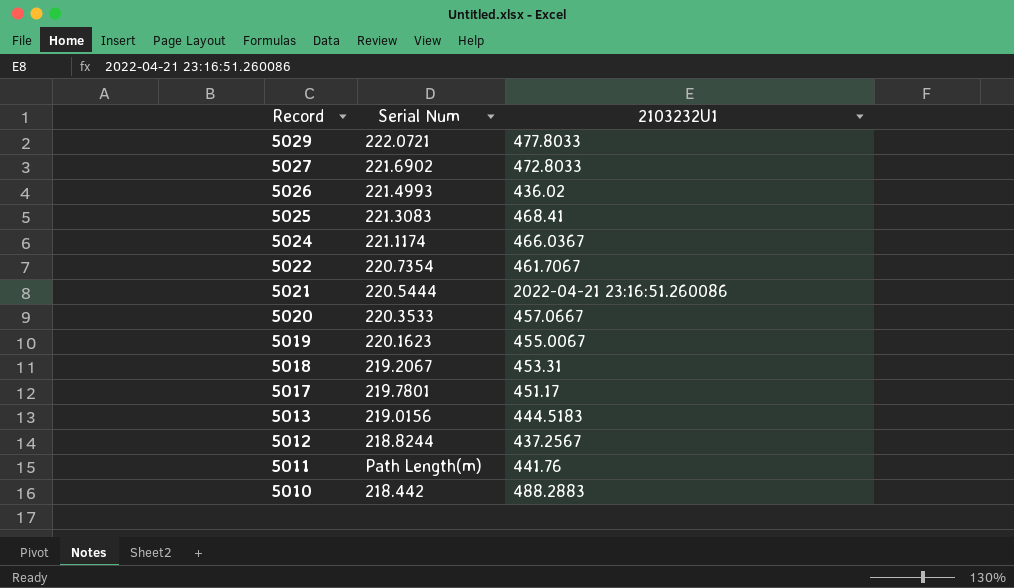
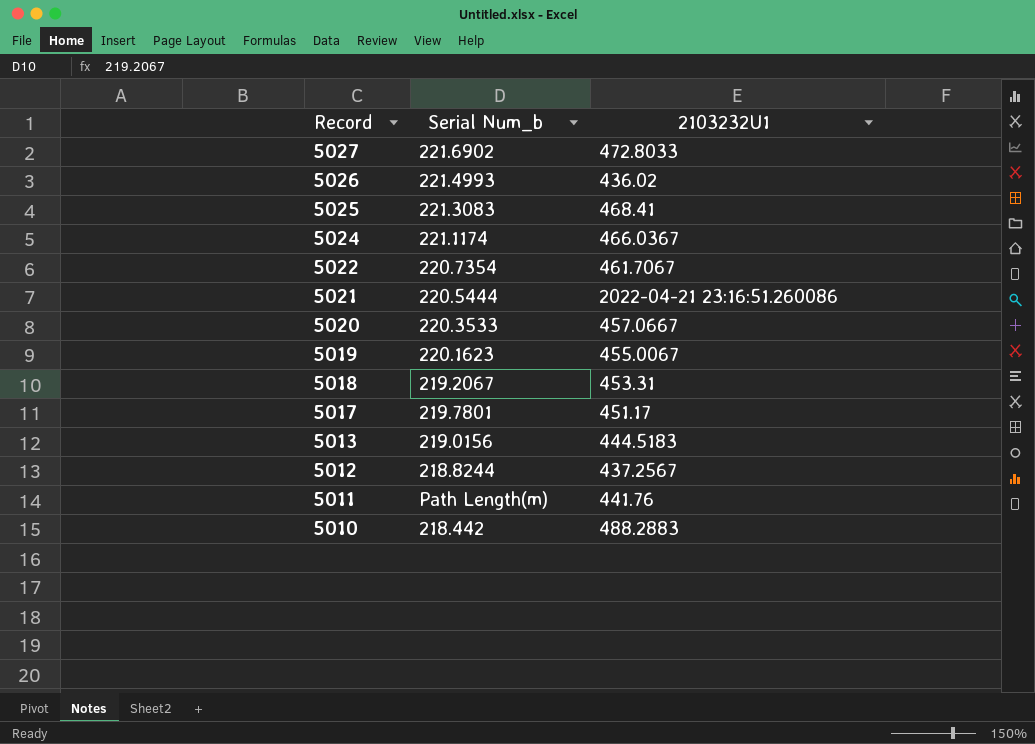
column name: Serial Num -> Serial Num_b
row 5029: 222.0721 | 477.8033 -> none

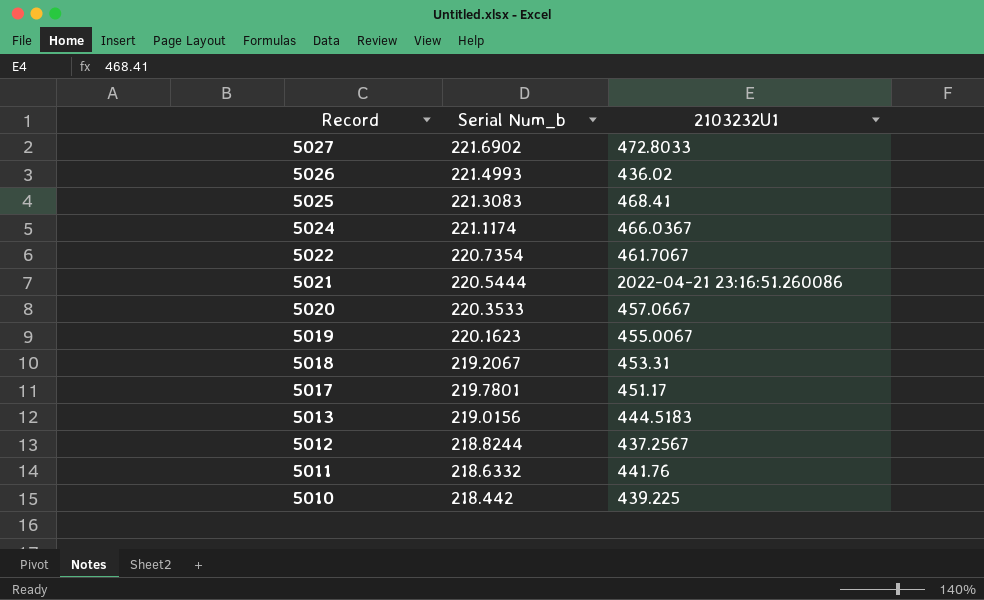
5011 | Serial Num_b: Path Length(m) -> 218.6332
5010 | 2103232U1: 488.2883 -> 439.225

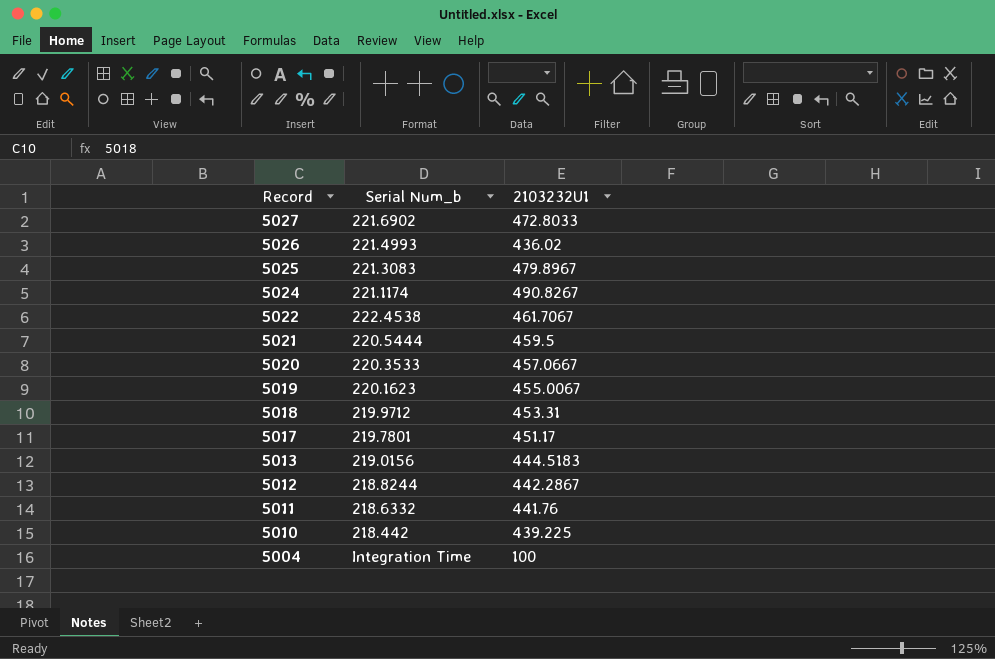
5025 | 2103232U1: 468.41 -> 479.8967
5024 | 2103232U1: 466.0367 -> 490.8267
5022 | Serial Num_b: 220.7354 -> 222.4538
5021 | 2103232U1: 2022-04-21 23:16:51.260086 -> 459.5
5018 | Serial Num_b: 219.2067 -> 219.9712
5012 | 2103232U1: 437.2567 -> 442.2867
row 5004: none -> Integration Time | 100

